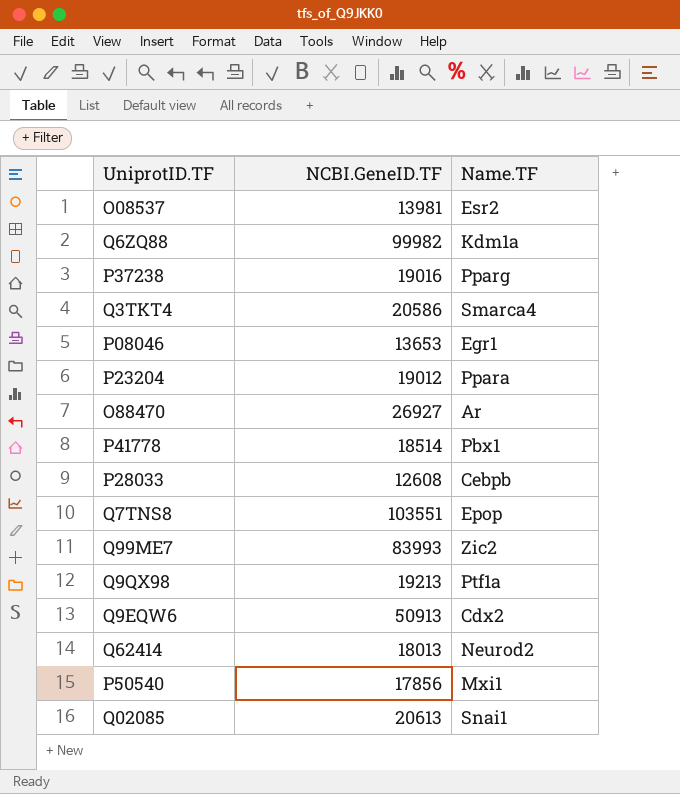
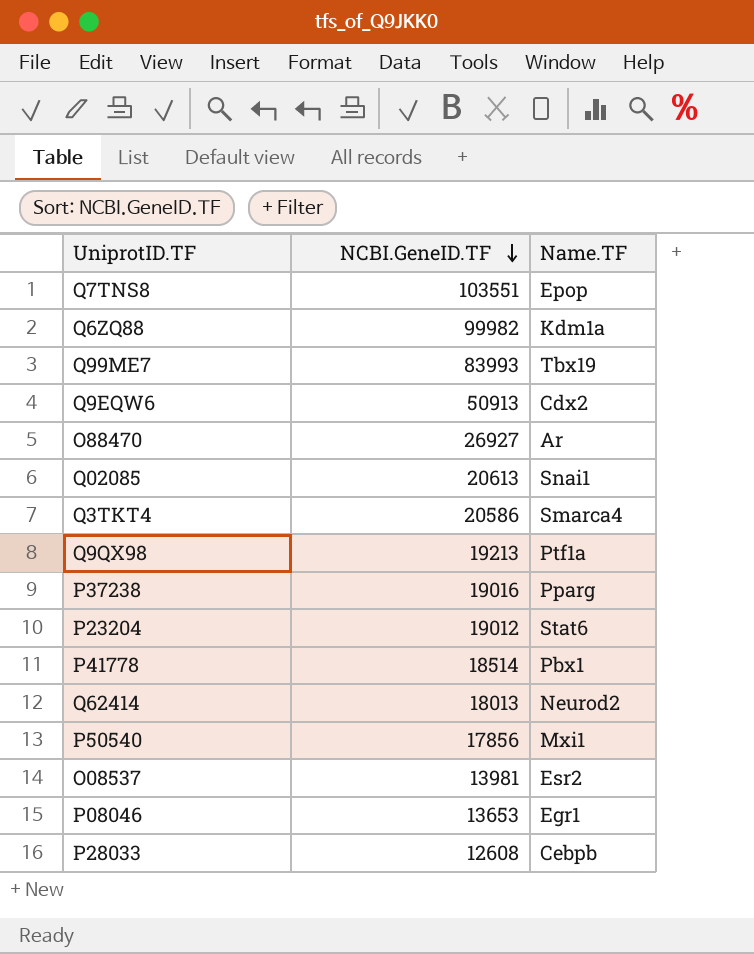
row order: none -> NCBI.GeneID.TF descending
Q99ME7 | Name.TF: Zic2 -> Tbx19
P23204 | Name.TF: Ppara -> Stat6

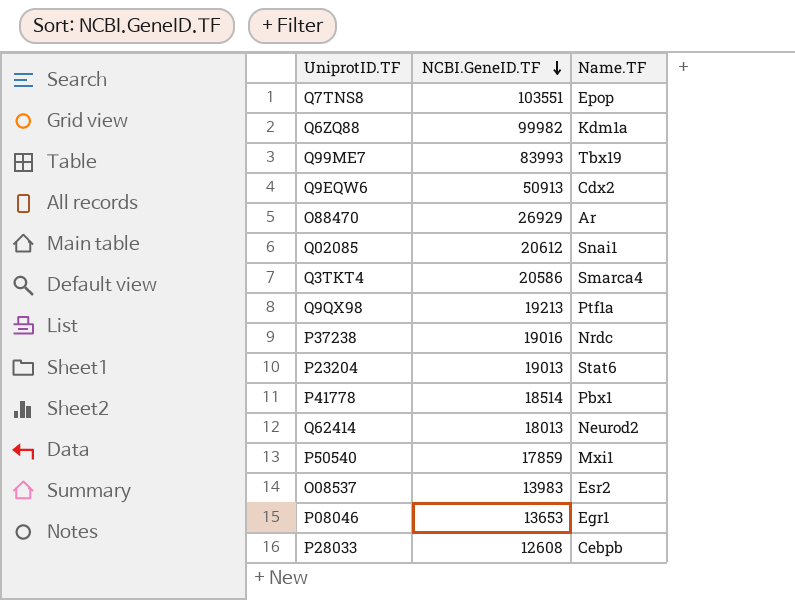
O88470 | NCBI.GeneID.TF: 26927 -> 26929
Q02085 | NCBI.GeneID.TF: 20613 -> 20612
P37238 | Name.TF: Pparg -> Nrdc
P23204 | NCBI.GeneID.TF: 19012 -> 19013
P50540 | NCBI.GeneID.TF: 17856 -> 17859
O08537 | NCBI.GeneID.TF: 13981 -> 13983

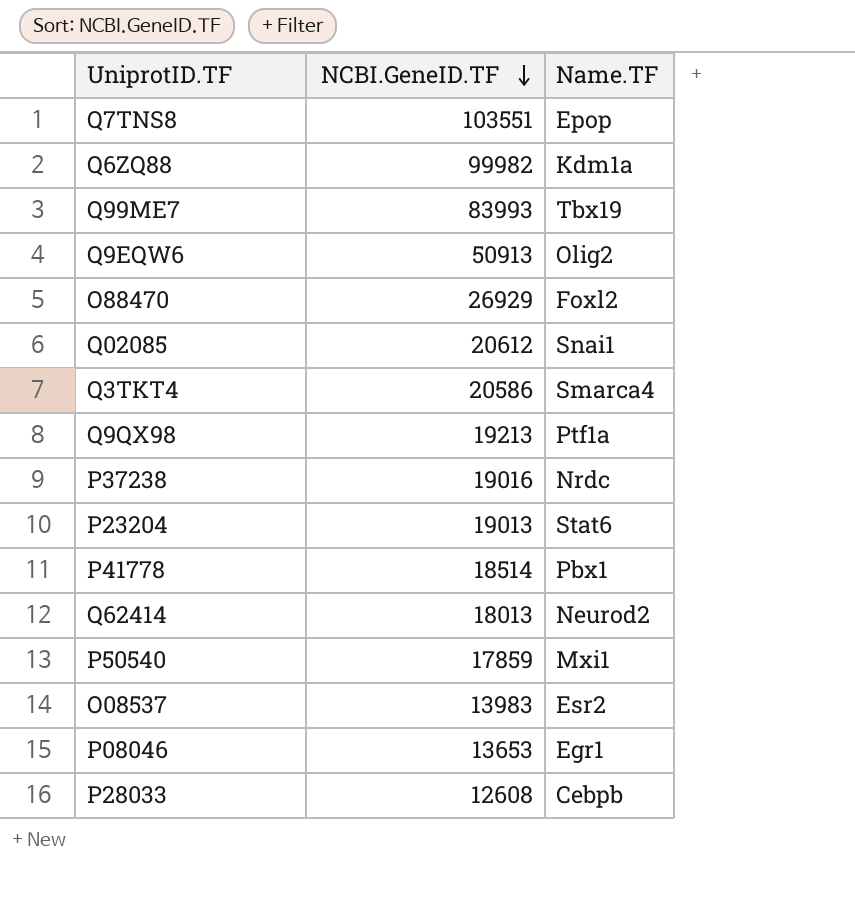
Q9EQW6 | Name.TF: Cdx2 -> Olig2
O88470 | Name.TF: Ar -> Foxl2

